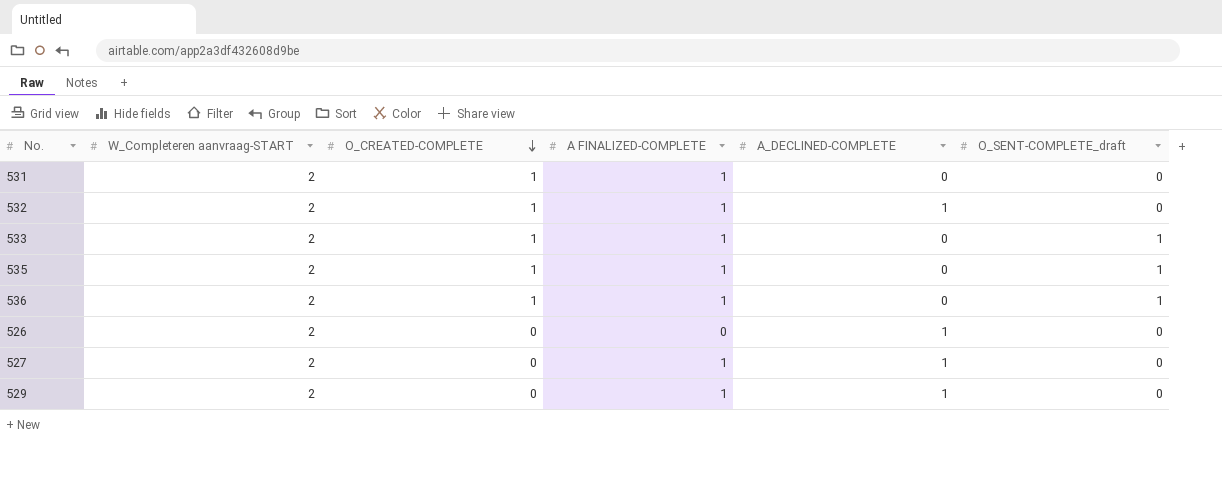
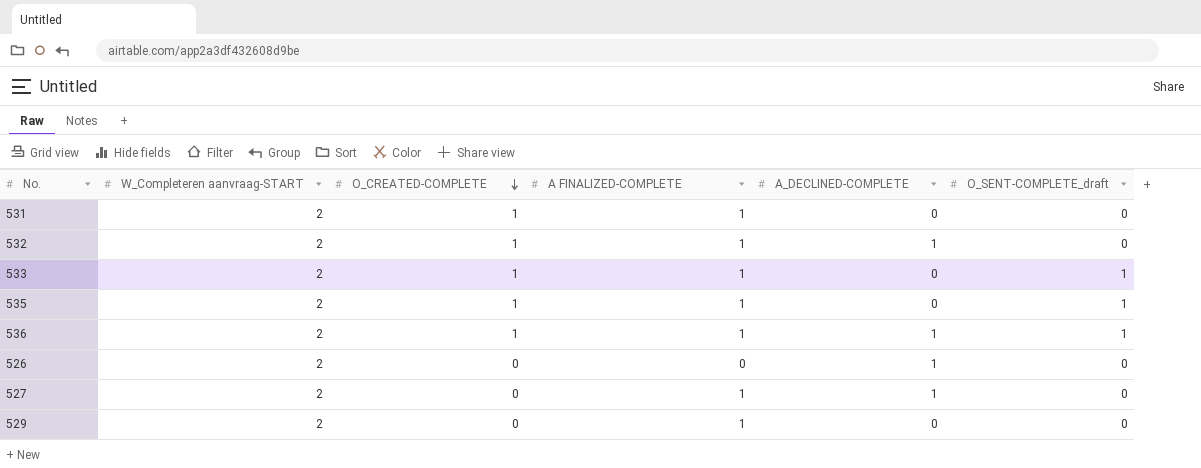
536 | A_DECLINED-COMPLETE: 0 -> 1
529 | A_DECLINED-COMPLETE: 1 -> 0

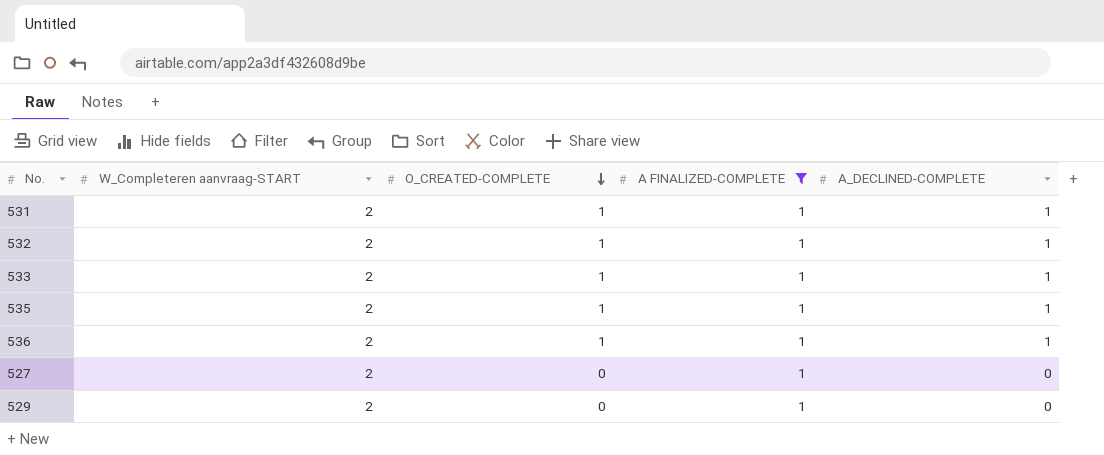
filter: none -> A FINALIZED-COMPLETE = 1
column O_SENT-COMPLETE_draft | position: 6 -> none
531 | A_DECLINED-COMPLETE: 0 -> 1
533 | A_DECLINED-COMPLETE: 0 -> 1
535 | A_DECLINED-COMPLETE: 0 -> 1
527 | A_DECLINED-COMPLETE: 1 -> 0

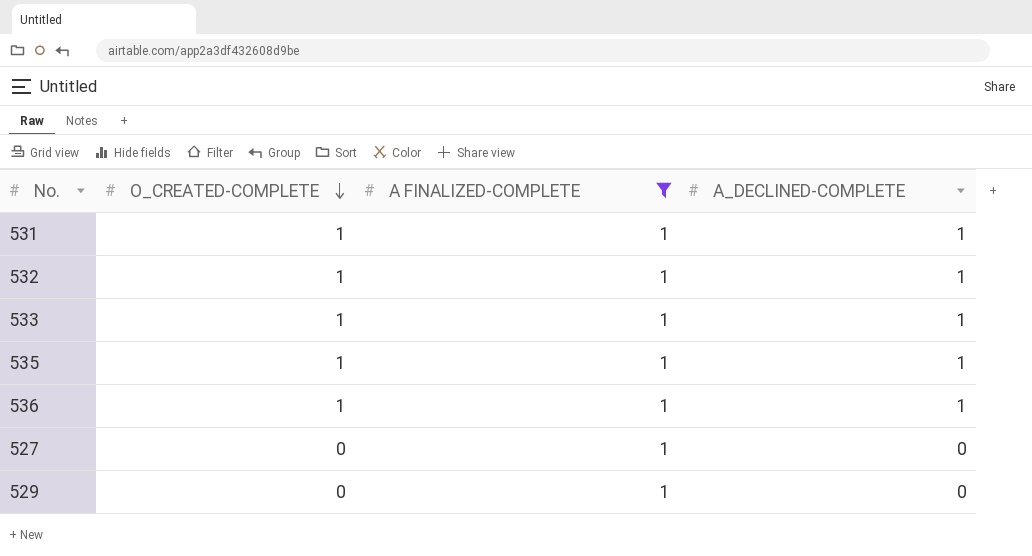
column W_Completeren aanvraag-START | position: 2 -> none

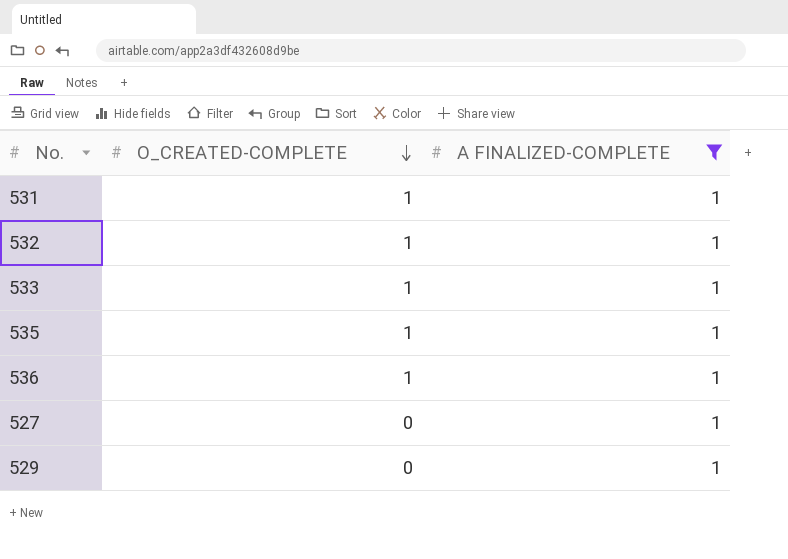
column A_DECLINED-COMPLETE | position: 4 -> none

